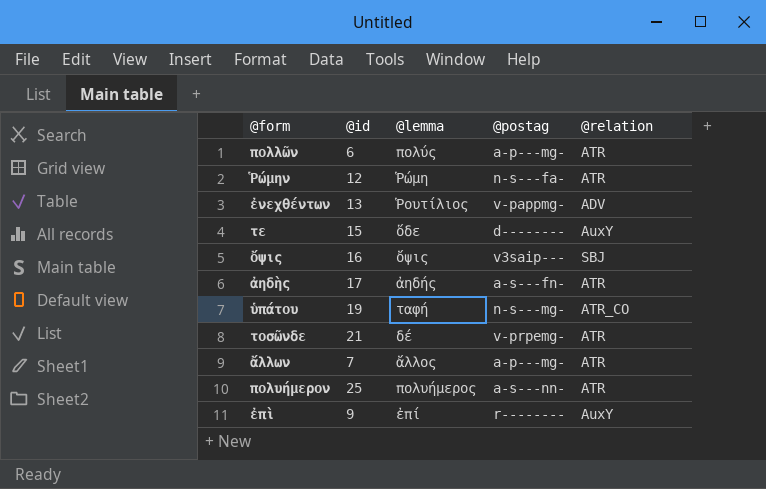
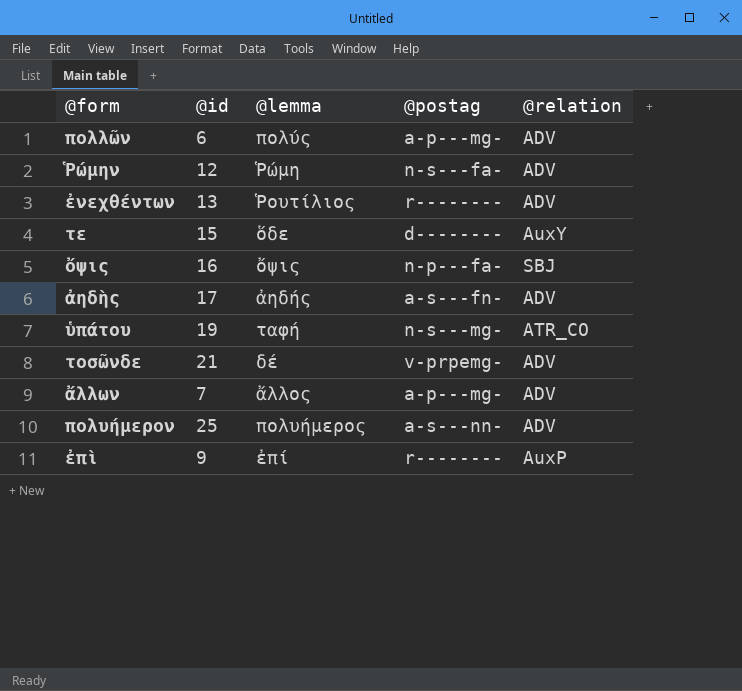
πολλῶν | @relation: ATR -> ADV
Ῥώμην | @relation: ATR -> ADV
ἐνεχθέντων | @postag: v-pappmg- -> r--------
ὄψις | @postag: v3saip--- -> n-p---fa-
ἀηδὴς | @relation: ATR -> ADV
τοσῶνδε | @relation: ATR -> ADV
ἄλλων | @relation: ATR -> ADV
πολυήμερον | @relation: ATR -> ADV
ἐπὶ | @relation: AuxY -> AuxP

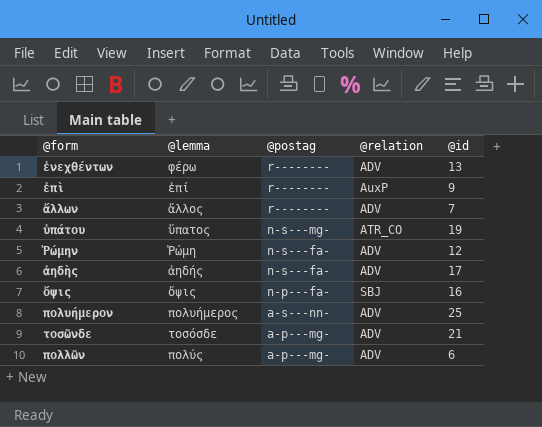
row order: none -> @postag descending
column @id | position: 2 -> 5
row τε: 15 | ὅδε | d-------- | AuxY -> none
ἐνεχθέντων | @lemma: Ῥουτίλιος -> φέρω
ἄλλων | @postag: a-p---mg- -> r--------
ὑπάτου | @lemma: ταφή -> ὕπατος
ἀηδὴς | @postag: a-s---fn- -> n-s---fa-
τοσῶνδε | @lemma: δέ -> τοσόσδε
τοσῶνδε | @postag: v-prpemg- -> a-p---mg-

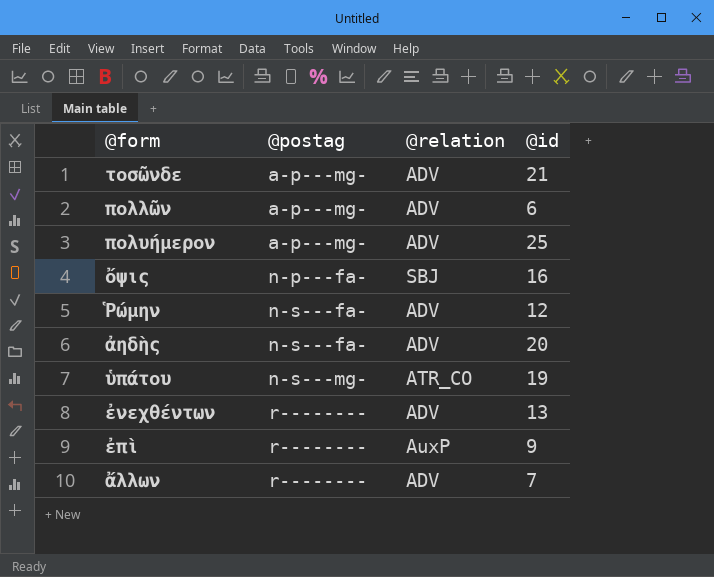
row order: @postag descending -> @postag ascending
column @lemma | position: 2 -> none
πολυήμερον | @postag: a-s---nn- -> a-p---mg-
ἀηδὴς | @id: 17 -> 20

